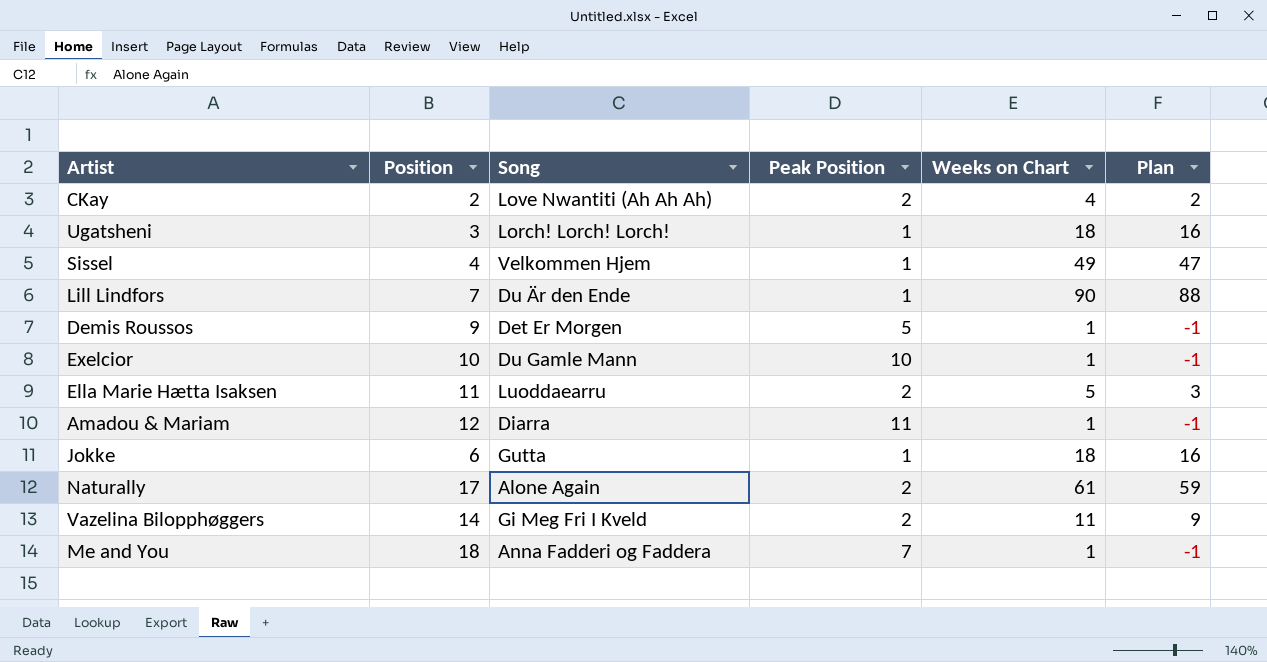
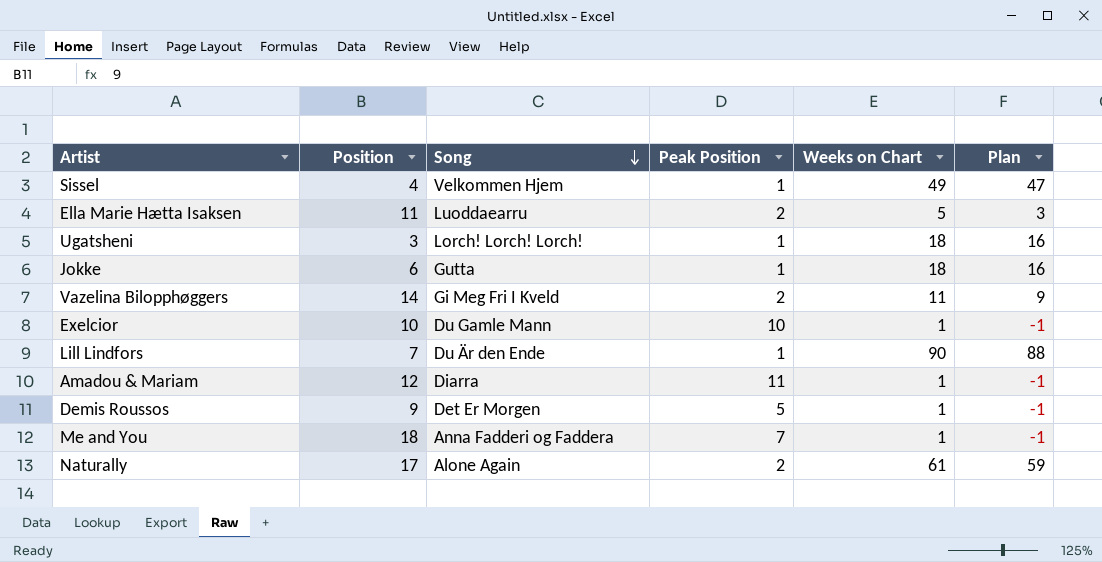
row order: none -> Song descending
row CKay: 2 | Love Nwantiti (Ah Ah Ah) | 2 | 4 | 2 -> none

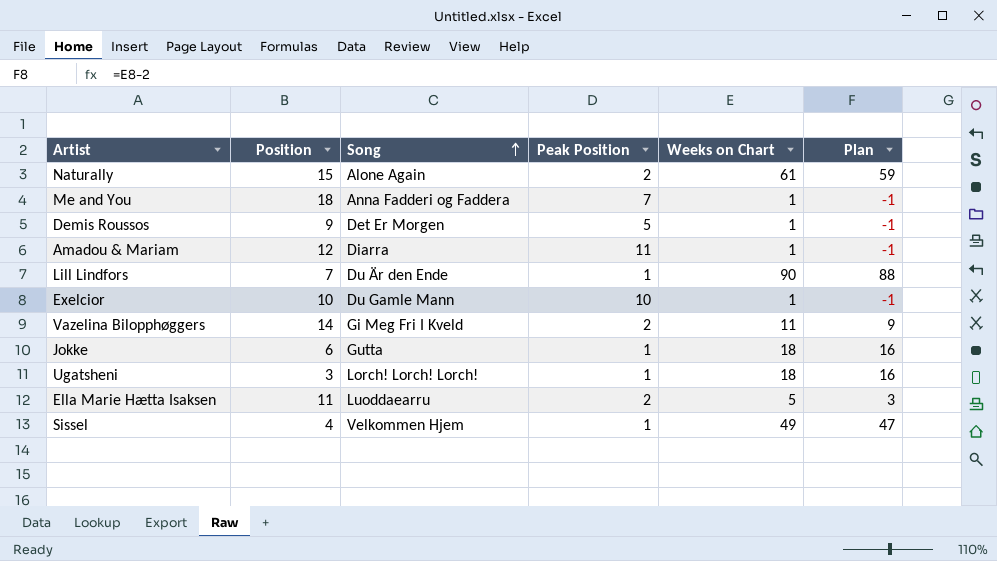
row order: Song descending -> Song ascending
Naturally | Position: 17 -> 15

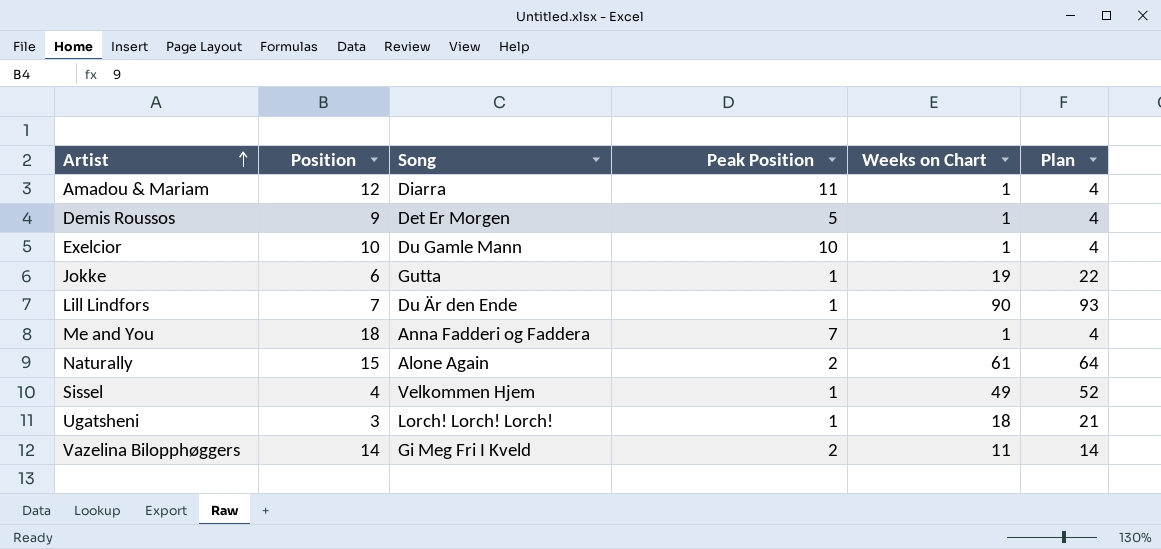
row order: Song ascending -> Artist ascending
column Plan | formula: [Weeks on Chart] - 2 -> [Weeks on Chart] + 3
row Ella Marie Hætta Isaksen: 11 | Luoddaearru | 2 | 5 | 3 -> none
Jokke | Weeks on Chart: 18 -> 19

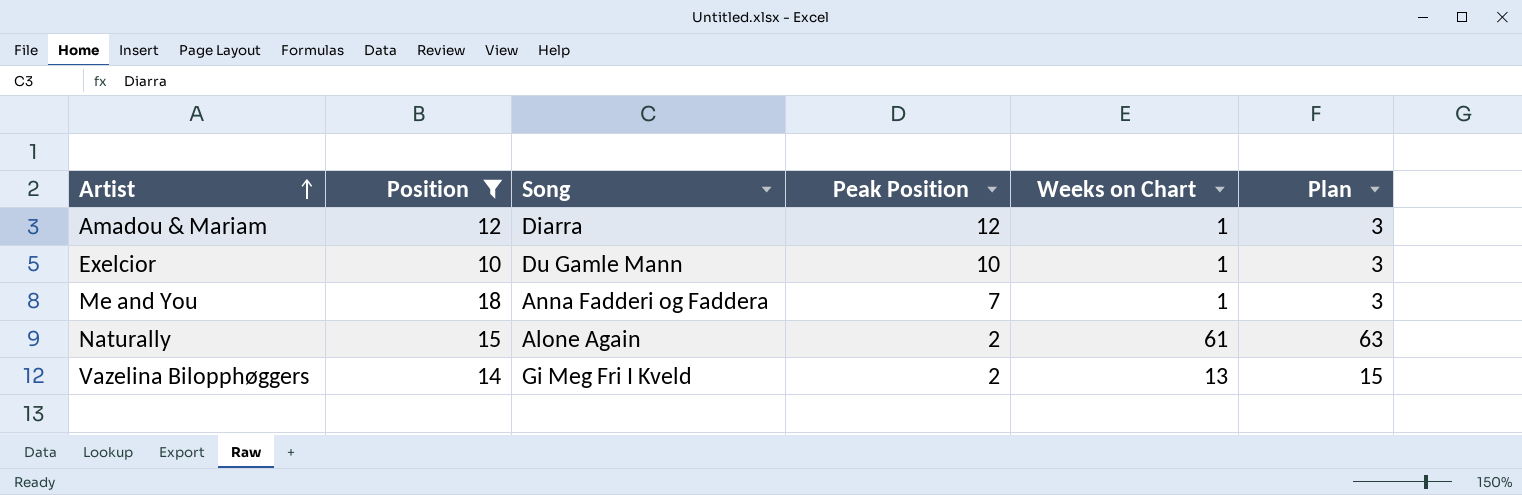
filter: none -> Position >= 10
column Plan | formula: [Weeks on Chart] + 3 -> [Weeks on Chart] + 2
Amadou & Mariam | Peak Position: 11 -> 12
Vazelina Bilopphøggers | Weeks on Chart: 11 -> 13

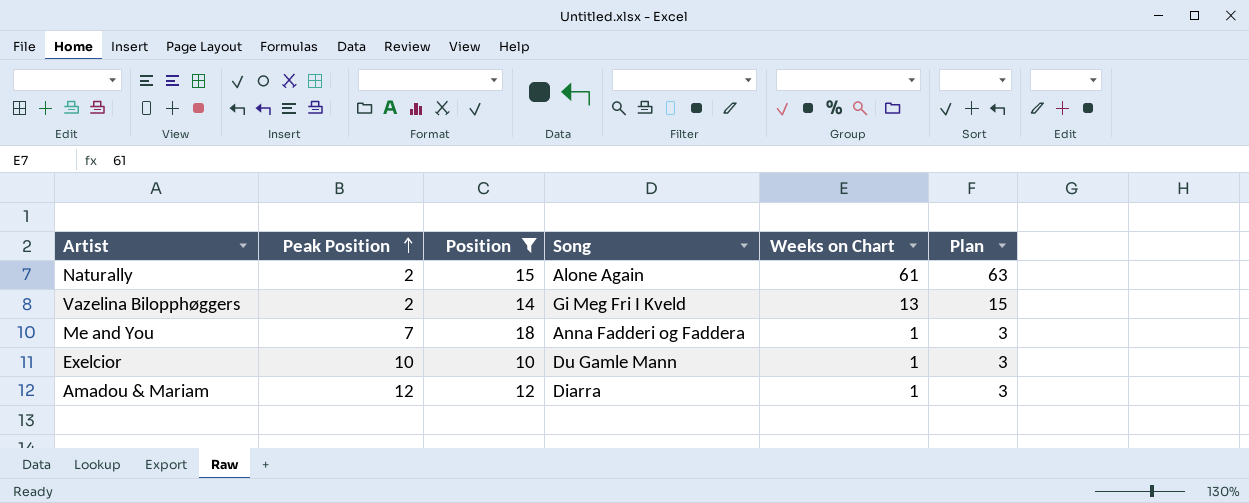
row order: Artist ascending -> Peak Position ascending
column Peak Position | position: 4 -> 2

